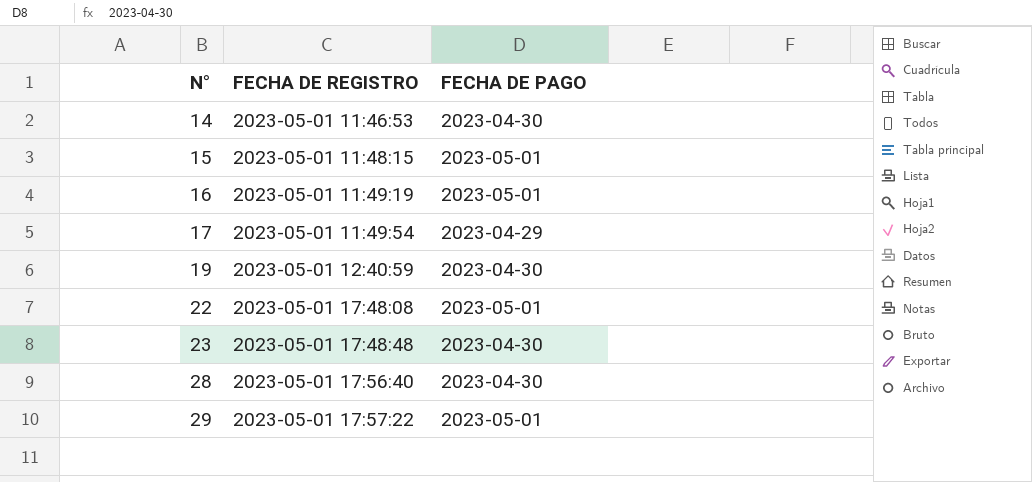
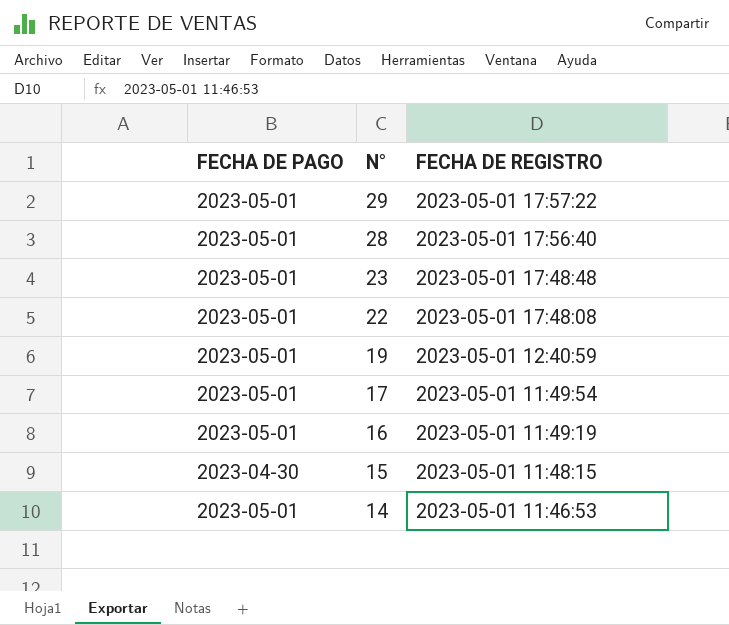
row order: N° ascending -> N° descending
column FECHA DE PAGO | position: 3 -> 1
28 | FECHA DE PAGO: 2023-04-30 -> 2023-05-01
23 | FECHA DE PAGO: 2023-04-30 -> 2023-05-01
19 | FECHA DE PAGO: 2023-04-30 -> 2023-05-01
17 | FECHA DE PAGO: 2023-04-29 -> 2023-05-01
15 | FECHA DE PAGO: 2023-05-01 -> 2023-04-30
14 | FECHA DE PAGO: 2023-04-30 -> 2023-05-01

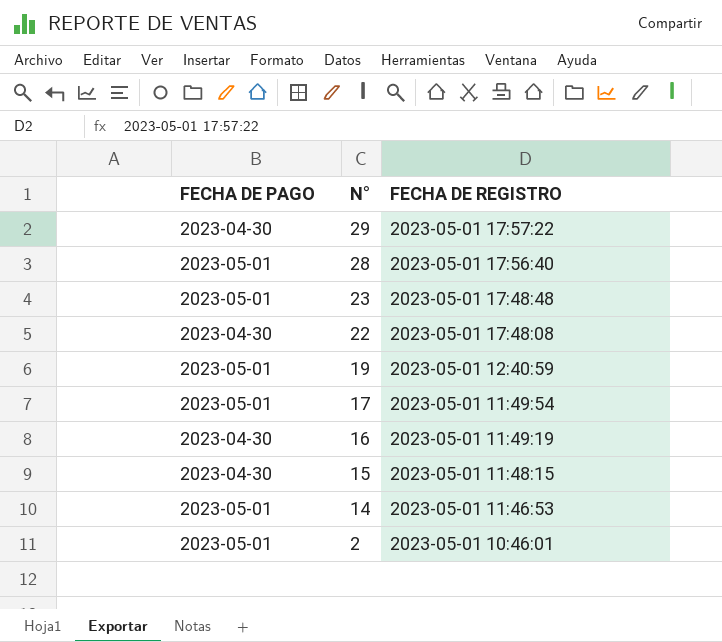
29 | FECHA DE PAGO: 2023-05-01 -> 2023-04-30
22 | FECHA DE PAGO: 2023-05-01 -> 2023-04-30
16 | FECHA DE PAGO: 2023-05-01 -> 2023-04-30
row 2: none -> 2023-05-01 | 2023-05-01 10:46:01

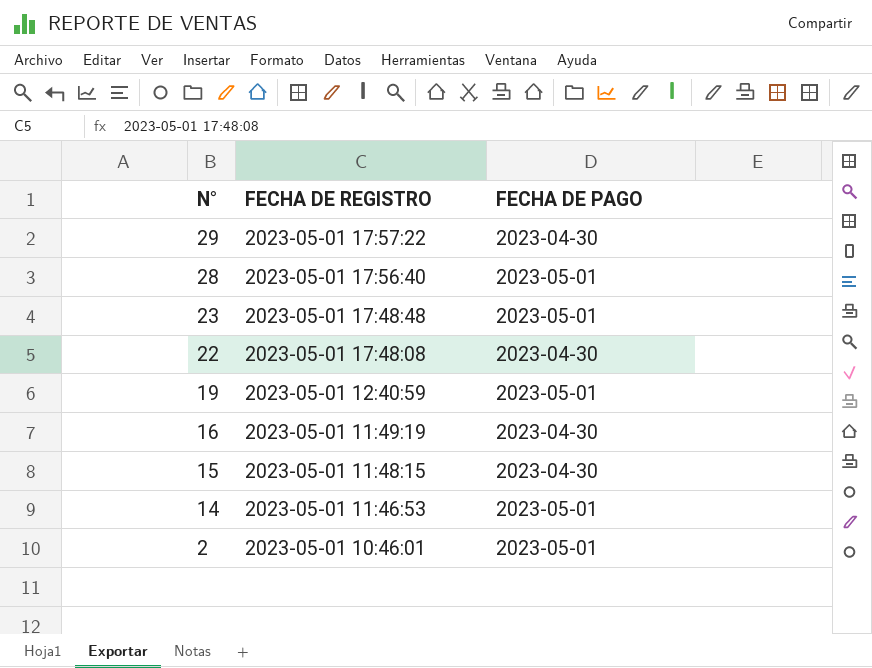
column FECHA DE PAGO | position: 1 -> 3
row 17: 2023-05-01 | 2023-05-01 11:49:54 -> none

